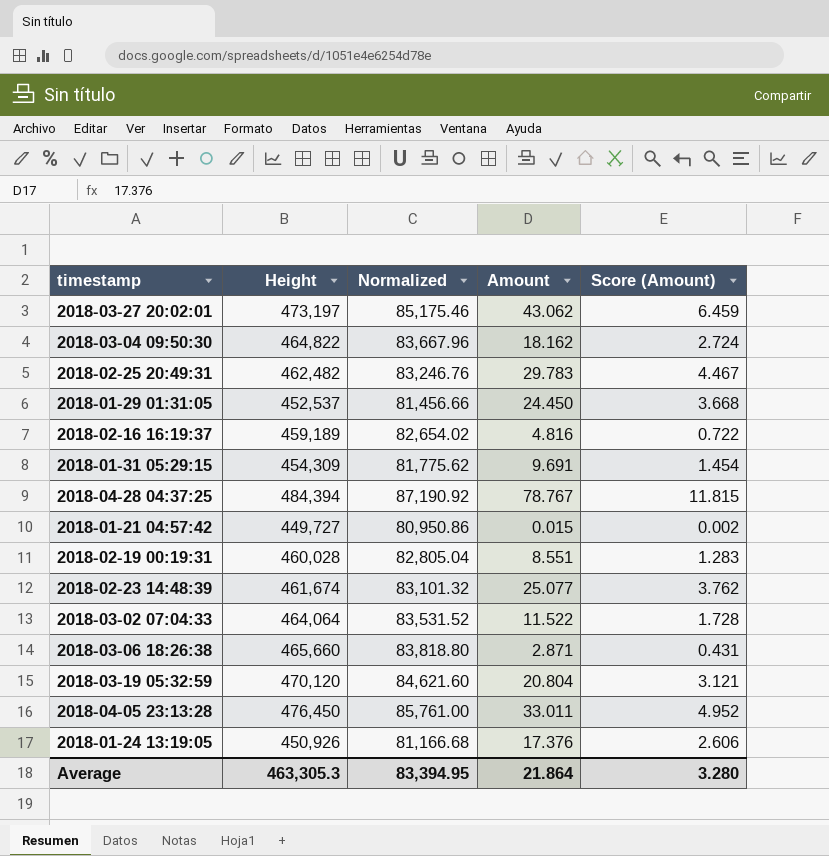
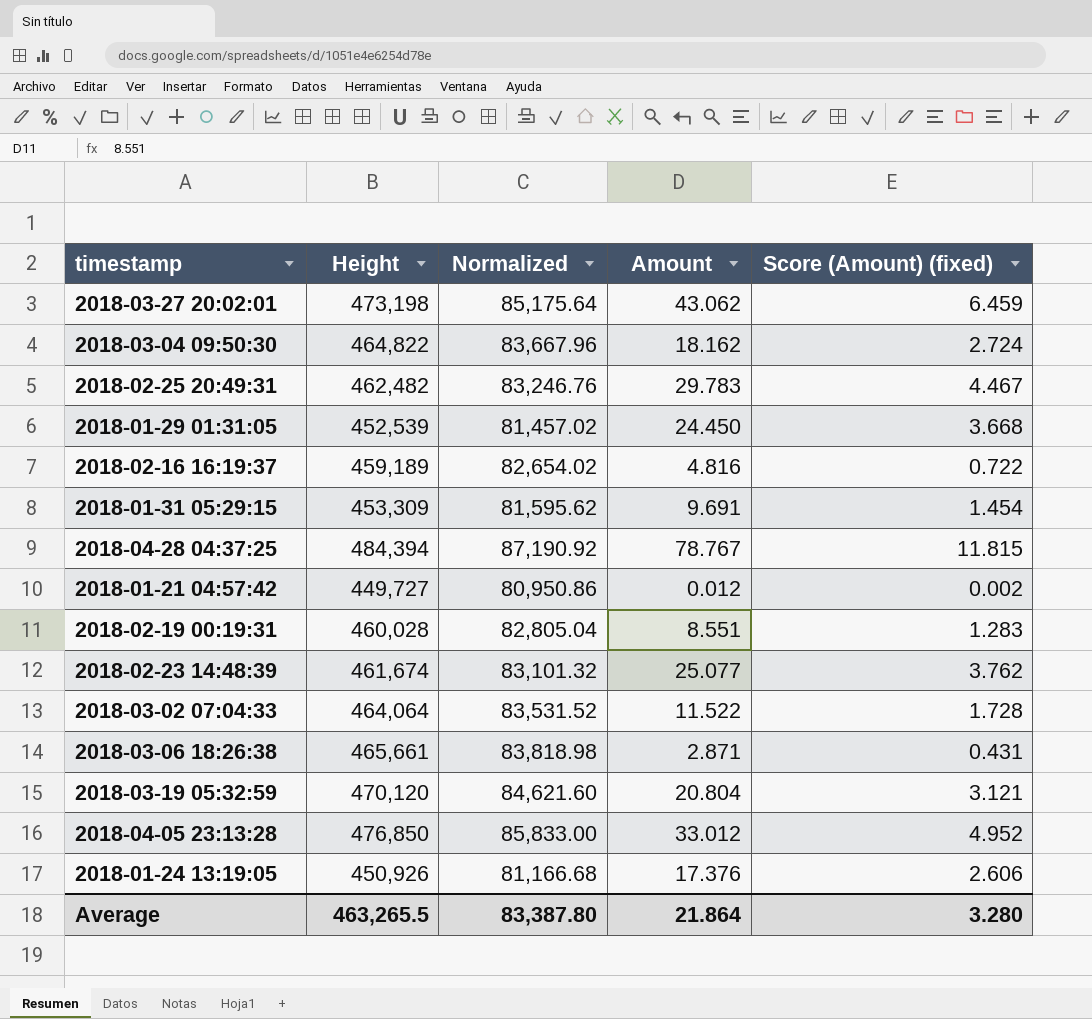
column name: Score (Amount) -> Score (Amount) (fixed)
2018-03-27 20:02:01 | Height: 473,197 -> 473,198
2018-03-27 20:02:01 | Normalized: 85,175.46 -> 85,175.64
2018-01-29 01:31:05 | Height: 452,537 -> 452,539
2018-01-29 01:31:05 | Normalized: 81,456.66 -> 81,457.02
2018-01-31 05:29:15 | Height: 454,309 -> 453,309
2018-01-31 05:29:15 | Normalized: 81,775.62 -> 81,595.62
2018-01-21 04:57:42 | Amount: 0.015 -> 0.012
2018-03-06 18:26:38 | Height: 465,660 -> 465,661
2018-03-06 18:26:38 | Normalized: 83,818.80 -> 83,818.98
2018-04-05 23:13:28 | Height: 476,450 -> 476,850
2018-04-05 23:13:28 | Normalized: 85,761.00 -> 85,833.00
2018-04-05 23:13:28 | Amount: 33.011 -> 33.012
Average | Height: 463,305.3 -> 463,265.5
Average | Normalized: 83,394.95 -> 83,387.80

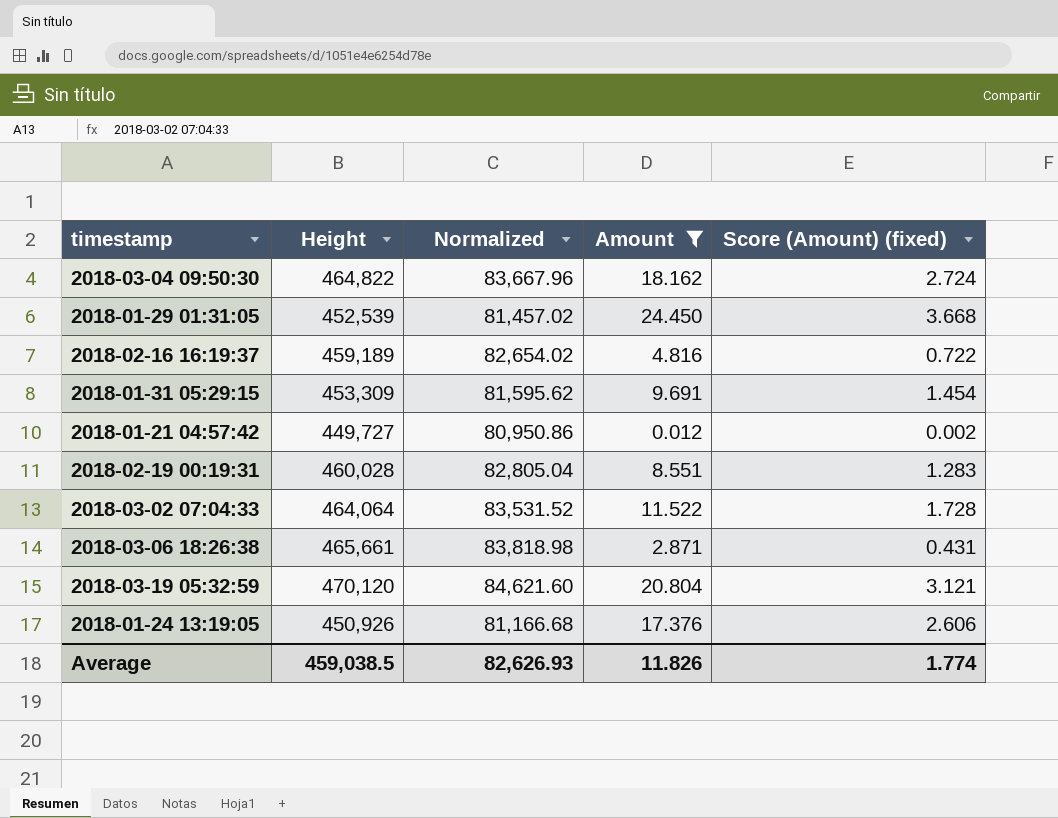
filter: none -> Amount <= 24.450
Average | Height: 463,265.5 -> 459,038.5
Average | Normalized: 83,387.80 -> 82,626.93
Average | Amount: 21.864 -> 11.826
Average | Score (Amount) (fixed): 3.280 -> 1.774

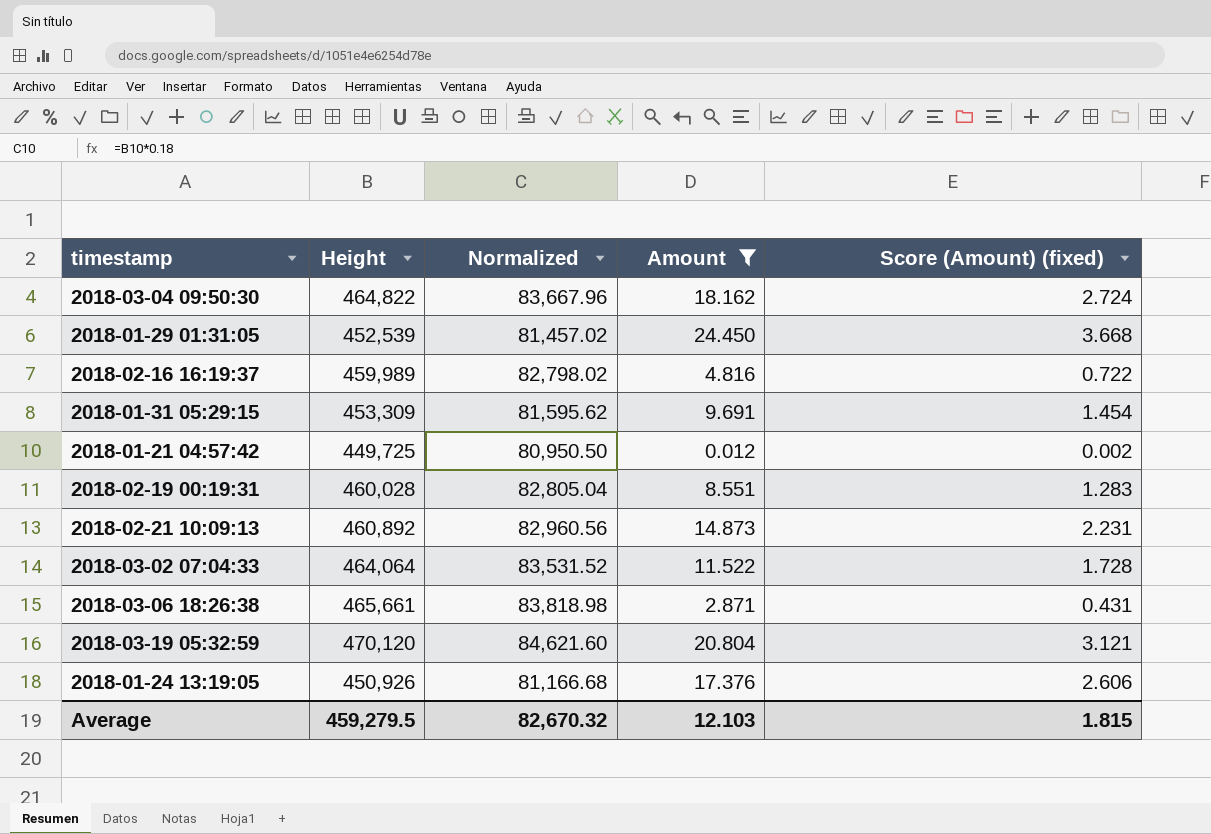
2018-02-16 16:19:37 | Height: 459,189 -> 459,989
2018-02-16 16:19:37 | Normalized: 82,654.02 -> 82,798.02
2018-01-21 04:57:42 | Height: 449,727 -> 449,725
2018-01-21 04:57:42 | Normalized: 80,950.86 -> 80,950.50
row 2018-02-21 10:09:13: none -> 460,892 | 82,960.56 | 14.873 | 2.231
Average | Height: 459,038.5 -> 459,279.5
Average | Normalized: 82,626.93 -> 82,670.32
Average | Amount: 11.826 -> 12.103
Average | Score (Amount) (fixed): 1.774 -> 1.815

